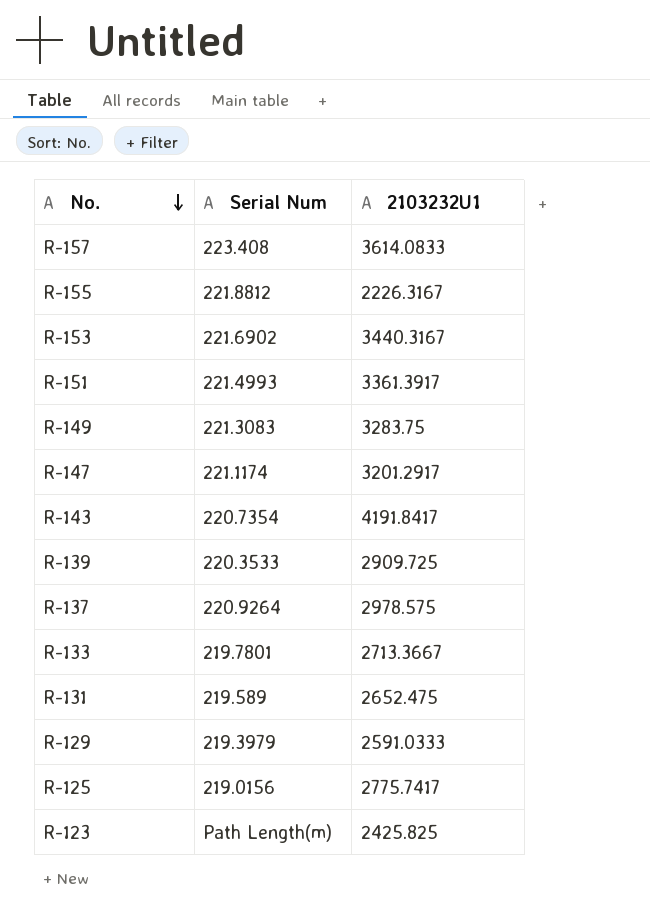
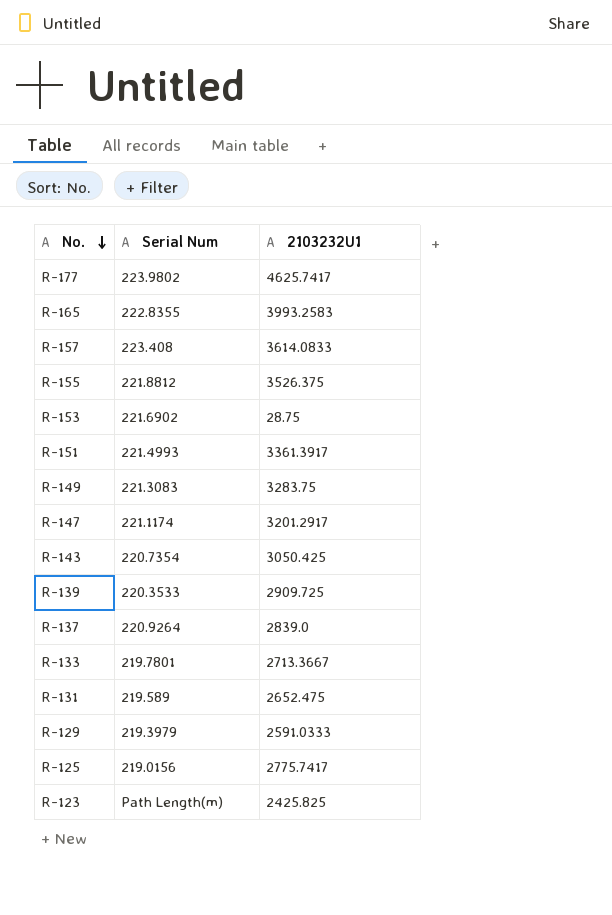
row R-177: none -> 223.9802 | 4625.7417
row R-165: none -> 222.8355 | 3993.2583
R-155 | 2103232U1: 2226.3167 -> 3526.375
R-153 | 2103232U1: 3440.3167 -> 28.75
R-143 | 2103232U1: 4191.8417 -> 3050.425
R-137 | 2103232U1: 2978.575 -> 2839.0

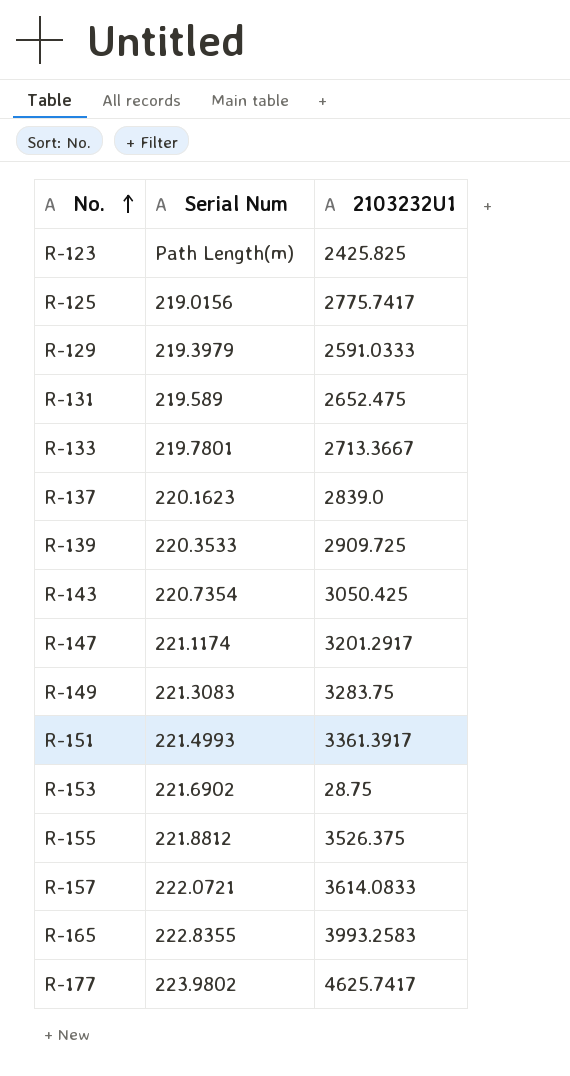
row order: No. descending -> No. ascending
R-137 | Serial Num: 220.9264 -> 220.1623
R-157 | Serial Num: 223.408 -> 222.0721

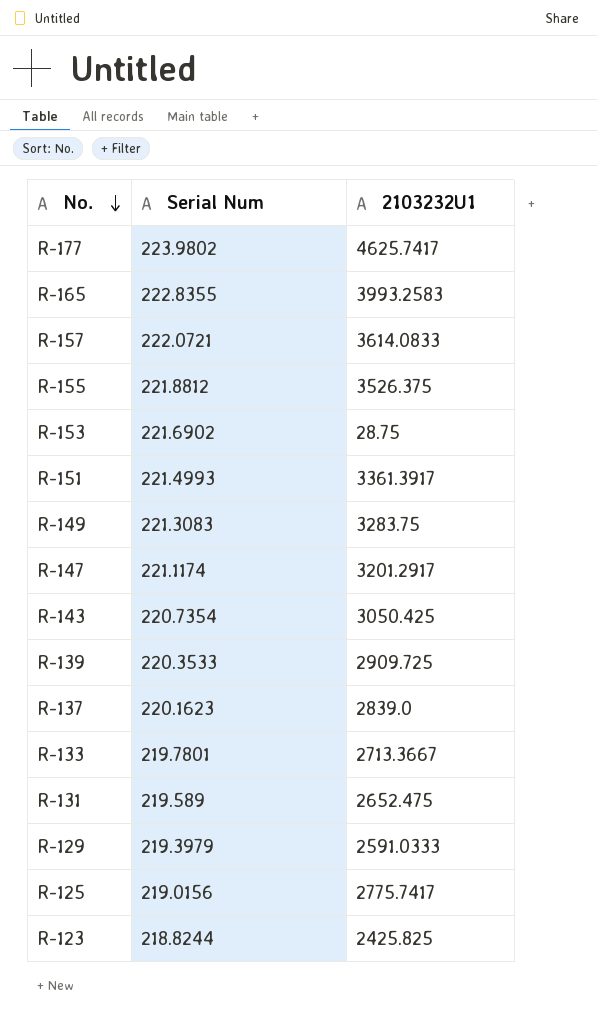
row order: No. ascending -> No. descending
R-123 | Serial Num: Path Length(m) -> 218.8244

